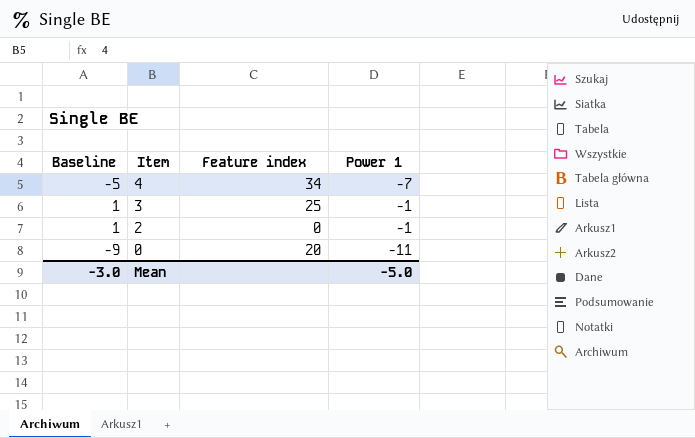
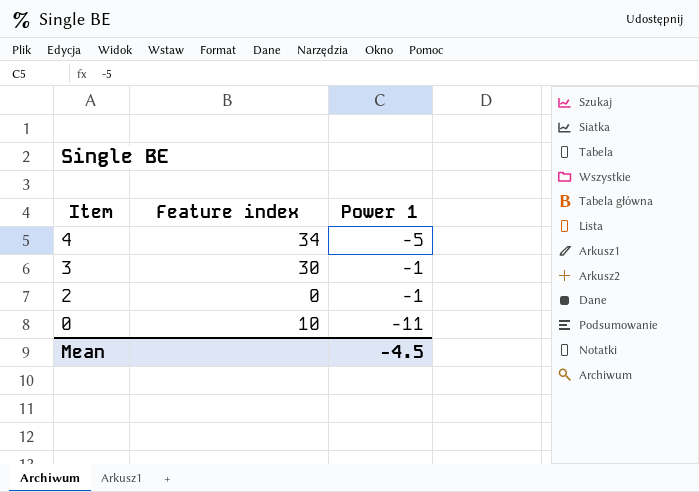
column Baseline | formula: [Power 1] + 2 -> none
4 | Power 1: -7 -> -5
3 | Feature index: 25 -> 30
0 | Feature index: 20 -> 10
Mean | Power 1: -5.0 -> -4.5

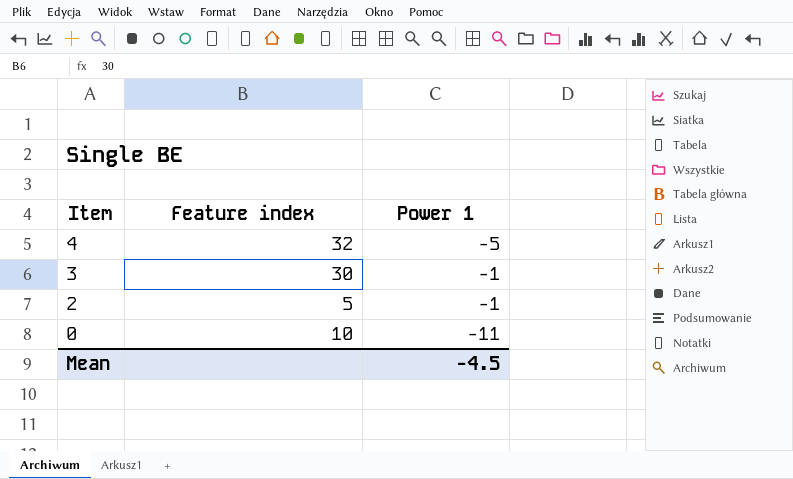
4 | Feature index: 34 -> 32
2 | Feature index: 0 -> 5

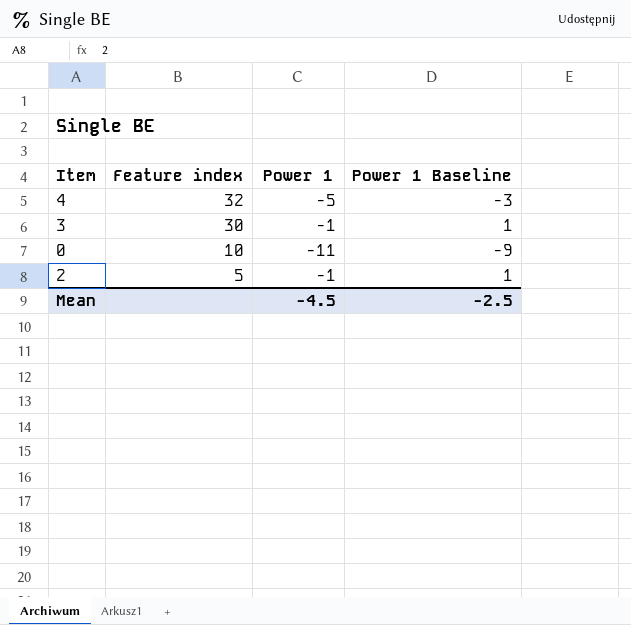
row order: Item descending -> Feature index descending
column Power 1 Baseline | formula: none -> [Power 1] + 2

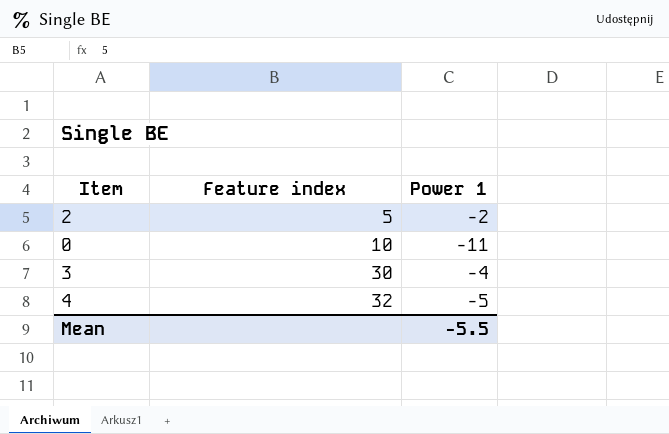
row order: Feature index descending -> Feature index ascending
column Power 1 Baseline | formula: [Power 1] + 2 -> none
2 | Power 1: -1 -> -2
3 | Power 1: -1 -> -4
Mean | Power 1: -4.5 -> -5.5

